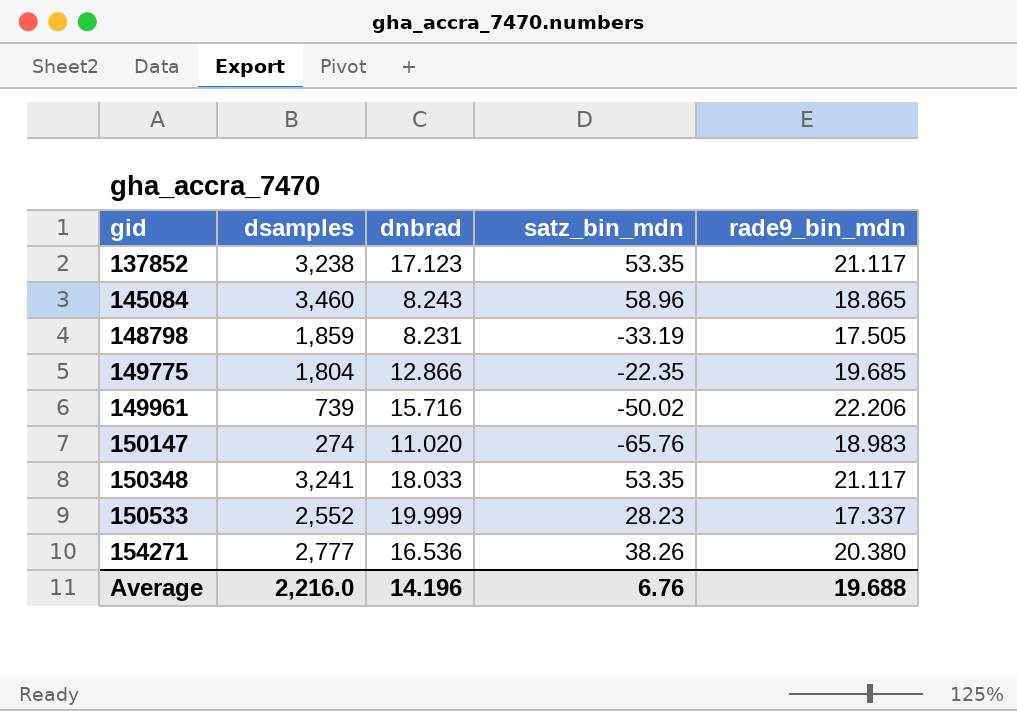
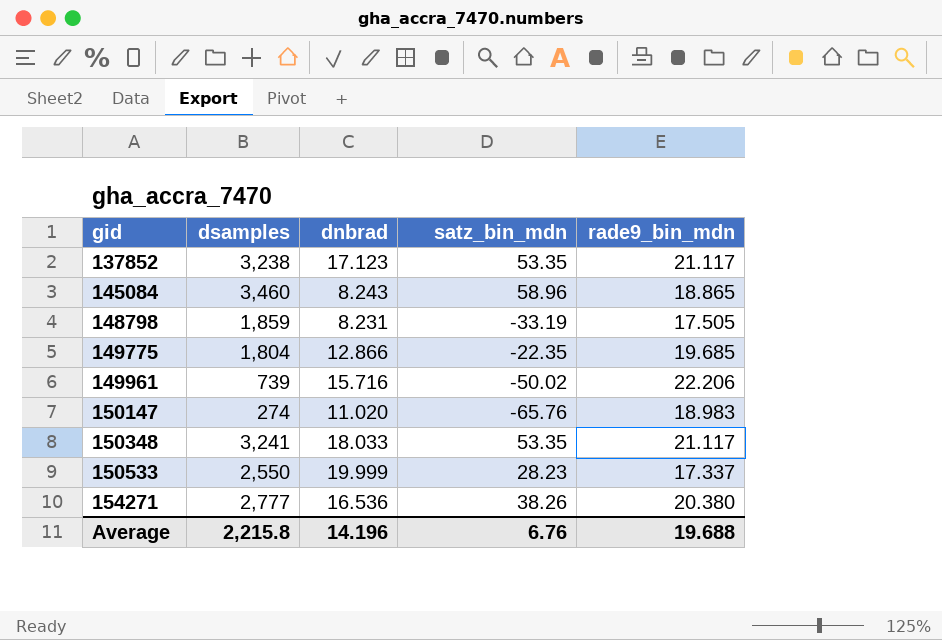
150533 | dsamples: 2,552 -> 2,550
Average | dsamples: 2,216.0 -> 2,215.8

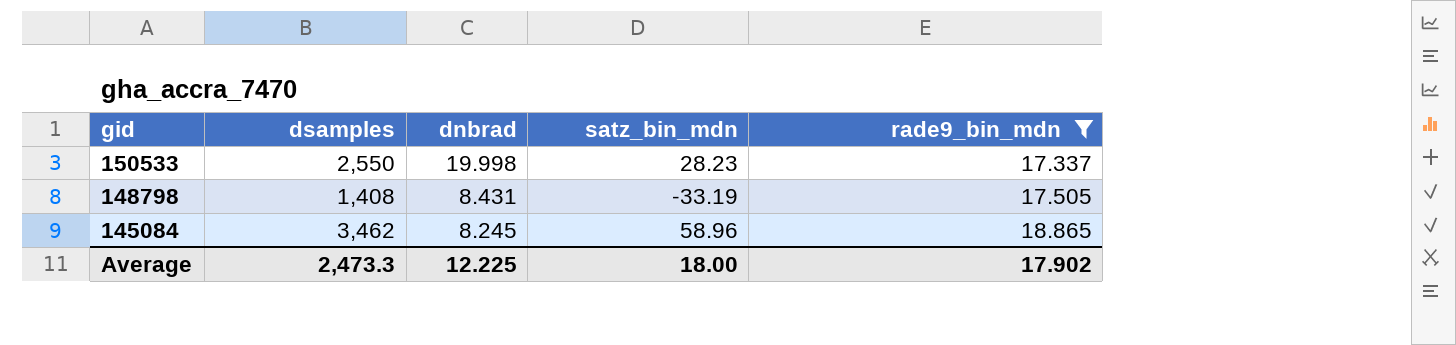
filter: none -> rade9_bin_mdn <= 18.865
row order: gid ascending -> gid descending
150533 | dnbrad: 19.999 -> 19.998
148798 | dsamples: 1,859 -> 1,408
148798 | dnbrad: 8.231 -> 8.431
145084 | dsamples: 3,460 -> 3,462
145084 | dnbrad: 8.243 -> 8.245
Average | dsamples: 2,215.8 -> 2,473.3
Average | dnbrad: 14.196 -> 12.225
Average | satz_bin_mdn: 6.76 -> 18.00
Average | rade9_bin_mdn: 19.688 -> 17.902

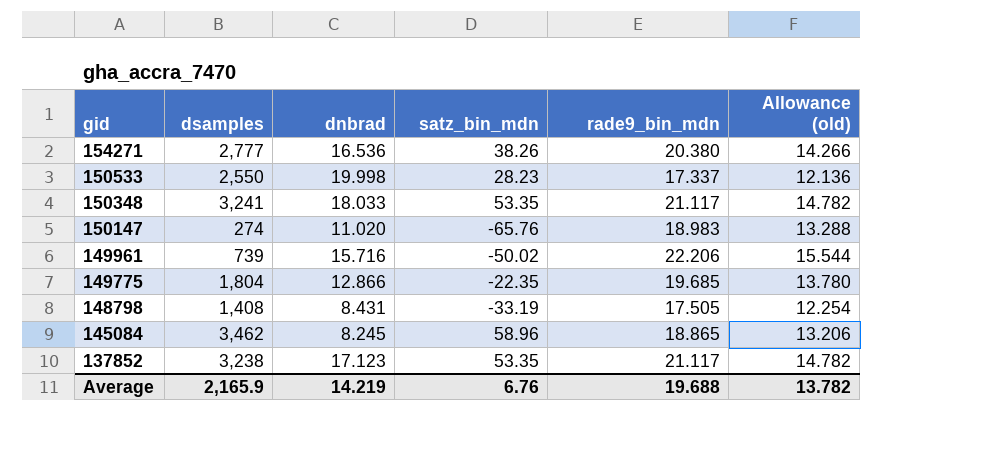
filter: rade9_bin_mdn <= 18.865 -> none
column Allowance (old) | formula: none -> [rade9_bin_mdn] * 0.7
Average | dsamples: 2,473.3 -> 2,165.9
Average | dnbrad: 12.225 -> 14.219
Average | satz_bin_mdn: 18.00 -> 6.76
Average | rade9_bin_mdn: 17.902 -> 19.688

